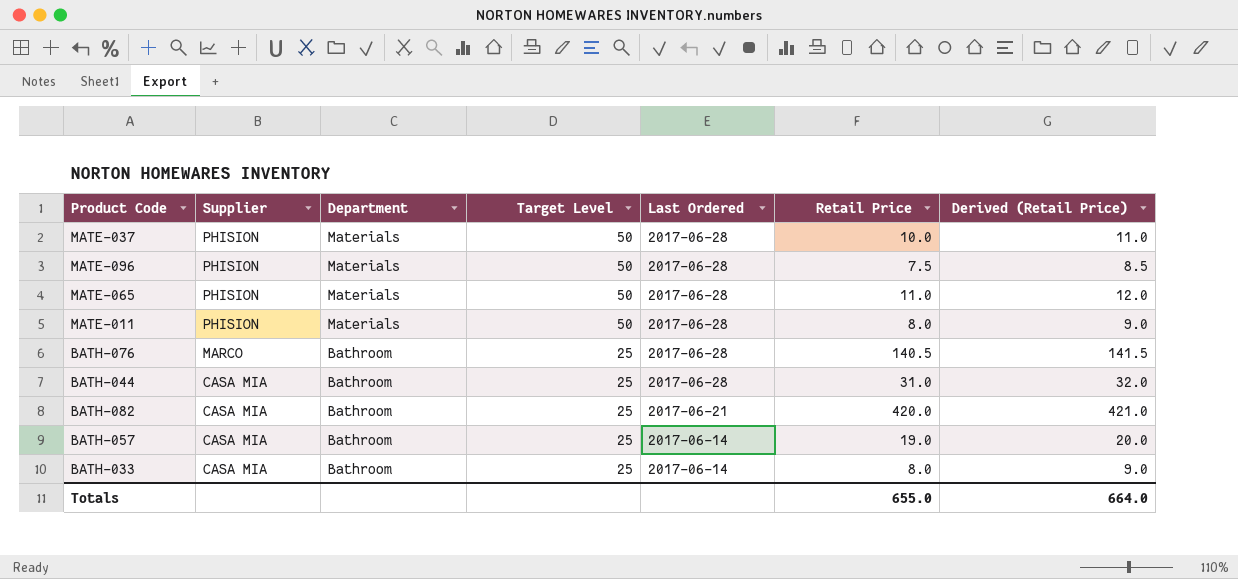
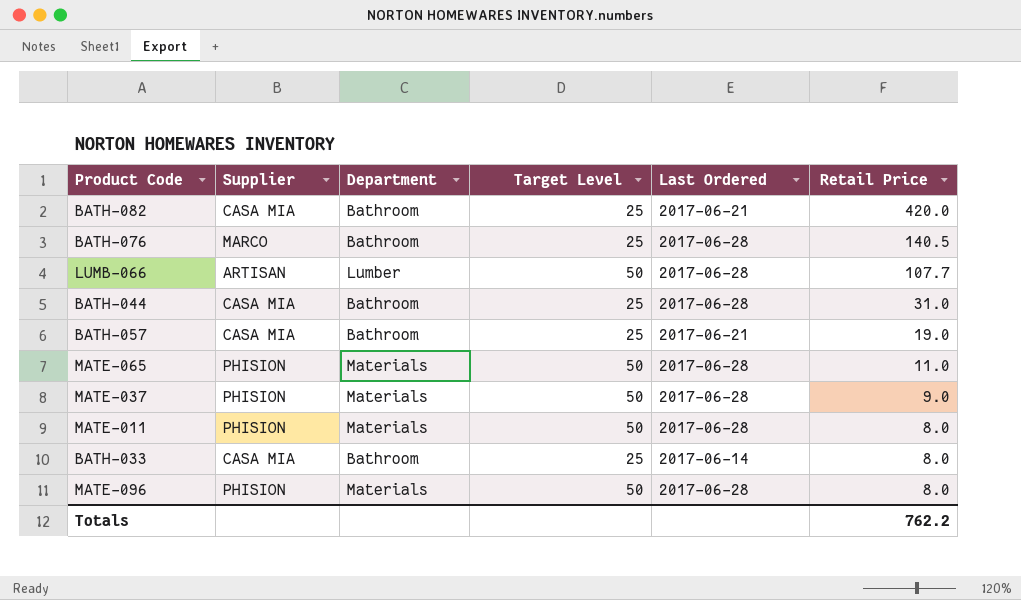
row order: Supplier descending -> Retail Price descending
column Derived (Retail Price) | formula: [Retail Price] + 1 -> none
row LUMB-066: none -> ARTISAN | Lumber | 50 | 2017-06-28 | 107.7
BATH-057 | Last Ordered: 2017-06-14 -> 2017-06-21
MATE-037 | Retail Price: 10.0 -> 9.0
MATE-096 | Retail Price: 7.5 -> 8.0
Totals | Retail Price: 655.0 -> 762.2

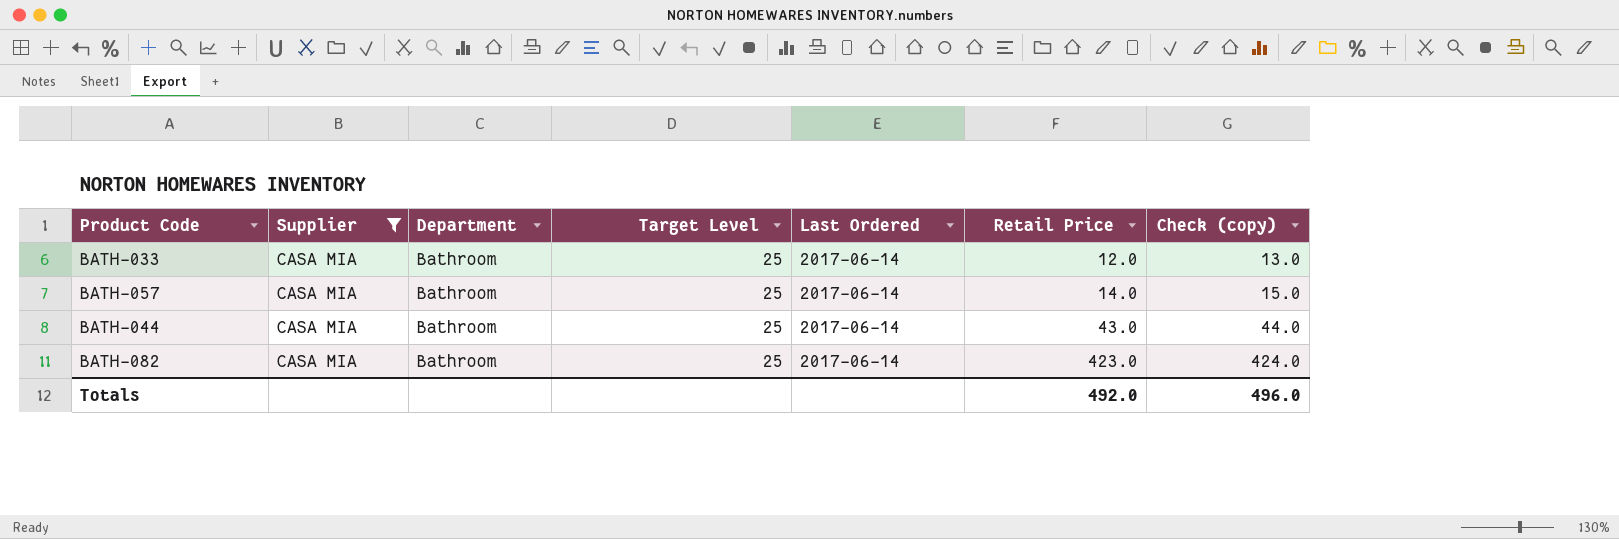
filter: none -> Supplier = CASA MIA
row order: Retail Price descending -> Retail Price ascending
column Check (copy) | formula: none -> [Retail Price] + 1
BATH-033 | Retail Price: 8.0 -> 12.0
BATH-057 | Last Ordered: 2017-06-21 -> 2017-06-14
BATH-057 | Retail Price: 19.0 -> 14.0
BATH-044 | Last Ordered: 2017-06-28 -> 2017-06-14
BATH-044 | Retail Price: 31.0 -> 43.0
BATH-082 | Last Ordered: 2017-06-21 -> 2017-06-14
BATH-082 | Retail Price: 420.0 -> 423.0
Totals | Retail Price: 762.2 -> 492.0

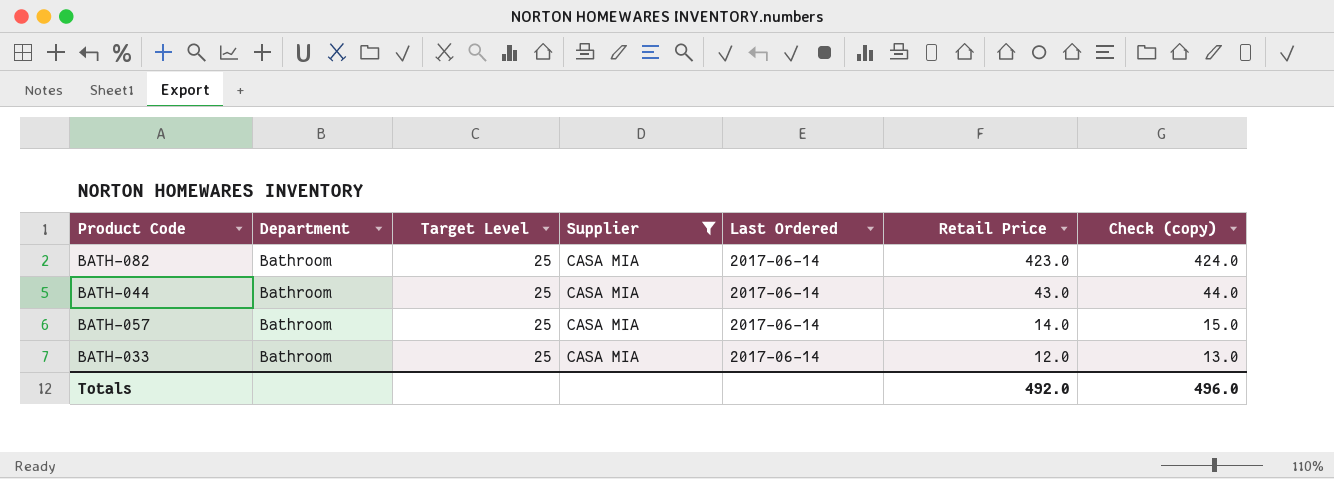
row order: Retail Price ascending -> Retail Price descending
column Supplier | position: 2 -> 4

